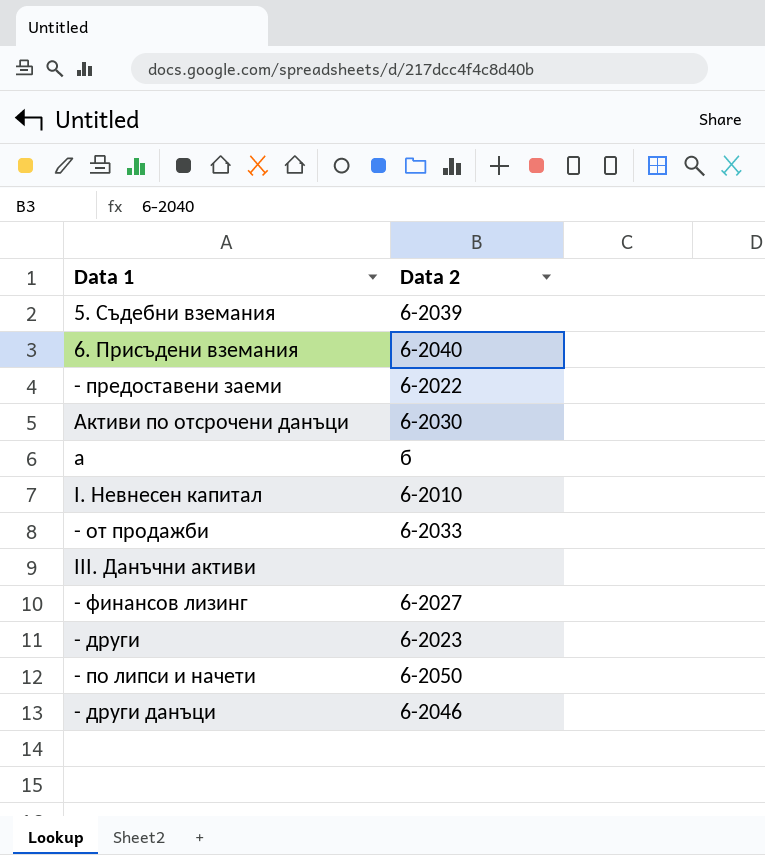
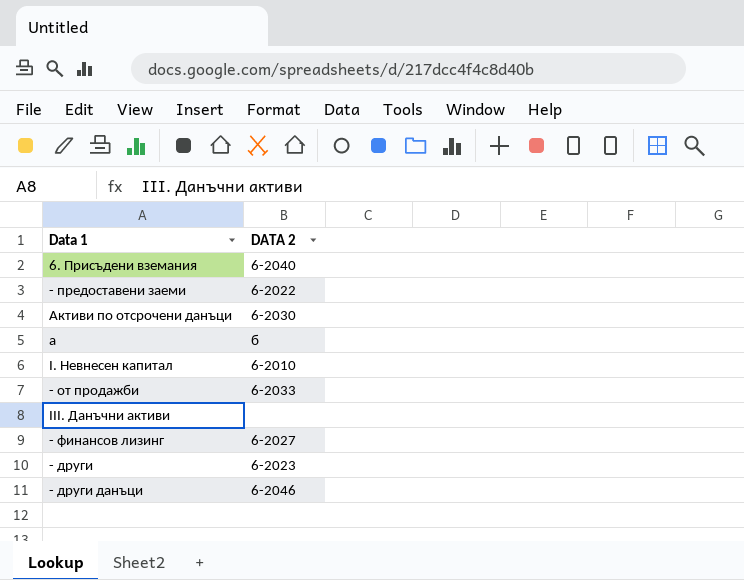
column name: Data 2 -> DATA 2
row 5. Съдебни вземания: 6-2039 -> none
row - по липси и начети: 6-2050 -> none

